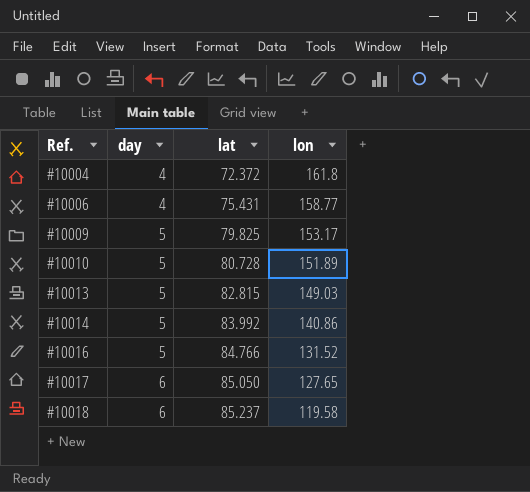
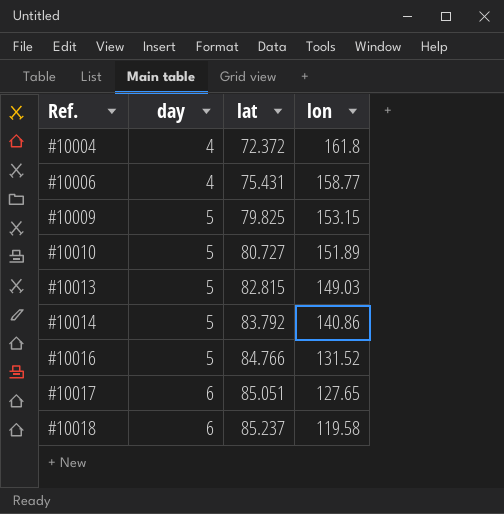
#10009 | lon: 153.17 -> 153.15
#10010 | lat: 80.728 -> 80.727
#10014 | lat: 83.992 -> 83.792
#10017 | lat: 85.050 -> 85.051

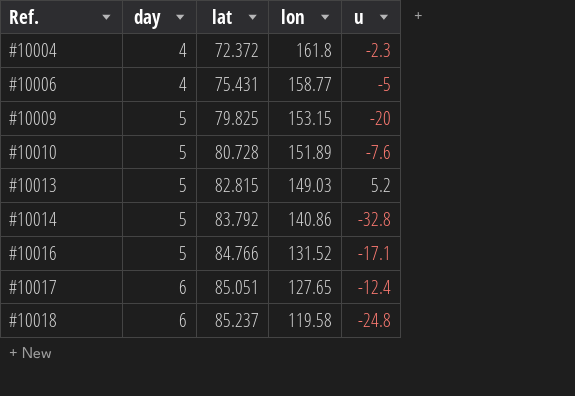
column u | position: none -> 5
#10010 | lat: 80.727 -> 80.728

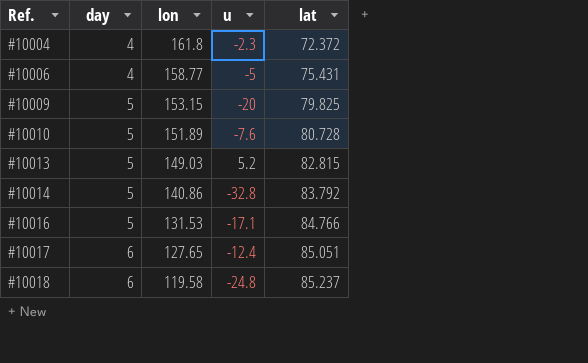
column lat | position: 3 -> 5
#10016 | lon: 131.52 -> 131.53

